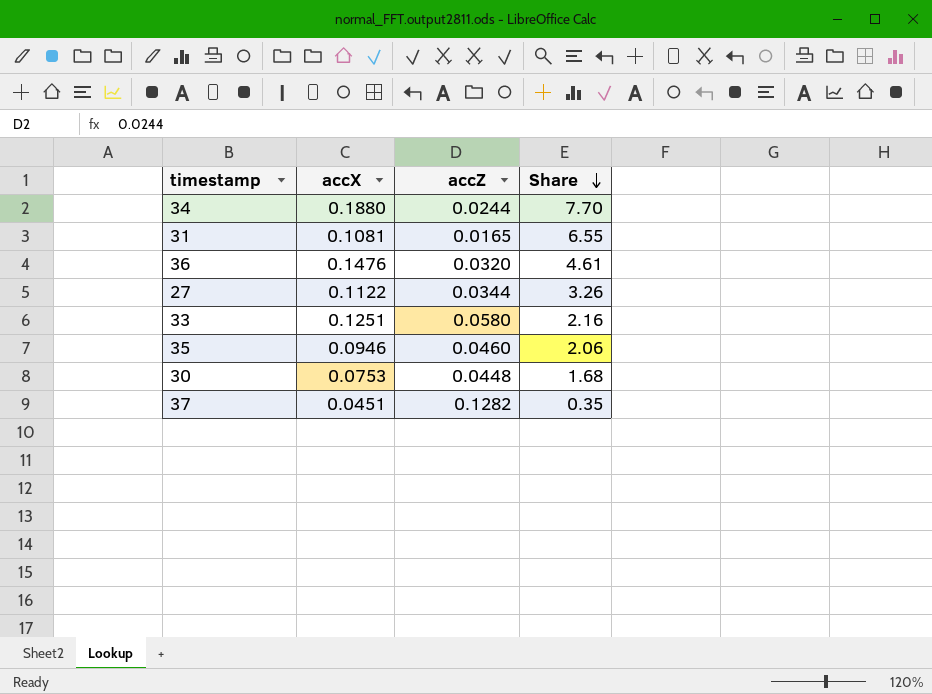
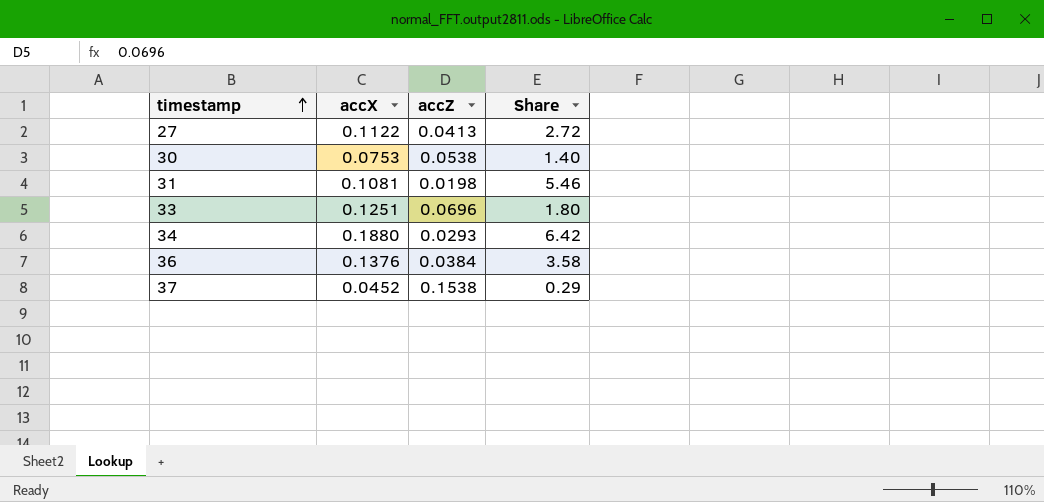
row order: Share descending -> timestamp ascending
row 35: 0.0946 | 0.0460 | 2.06 -> none
27 | accZ: 0.0344 -> 0.0413
27 | Share: 3.26 -> 2.72
30 | accZ: 0.0448 -> 0.0538
30 | Share: 1.68 -> 1.40
31 | accZ: 0.0165 -> 0.0198
31 | Share: 6.55 -> 5.46
33 | accZ: 0.0580 -> 0.0696
33 | Share: 2.16 -> 1.80
34 | accZ: 0.0244 -> 0.0293
34 | Share: 7.70 -> 6.42
36 | accX: 0.1476 -> 0.1376
36 | accZ: 0.0320 -> 0.0384
36 | Share: 4.61 -> 3.58
37 | accX: 0.0451 -> 0.0452
37 | accZ: 0.1282 -> 0.1538
37 | Share: 0.35 -> 0.29

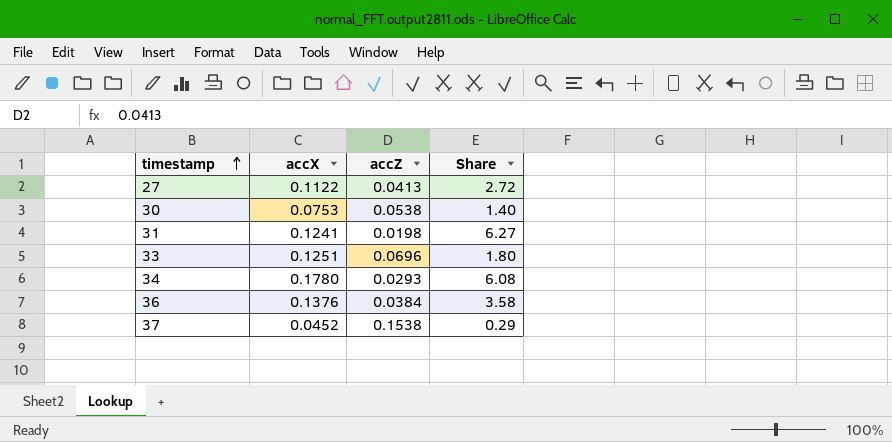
31 | accX: 0.1081 -> 0.1241
31 | Share: 5.46 -> 6.27
34 | accX: 0.1880 -> 0.1780
34 | Share: 6.42 -> 6.08

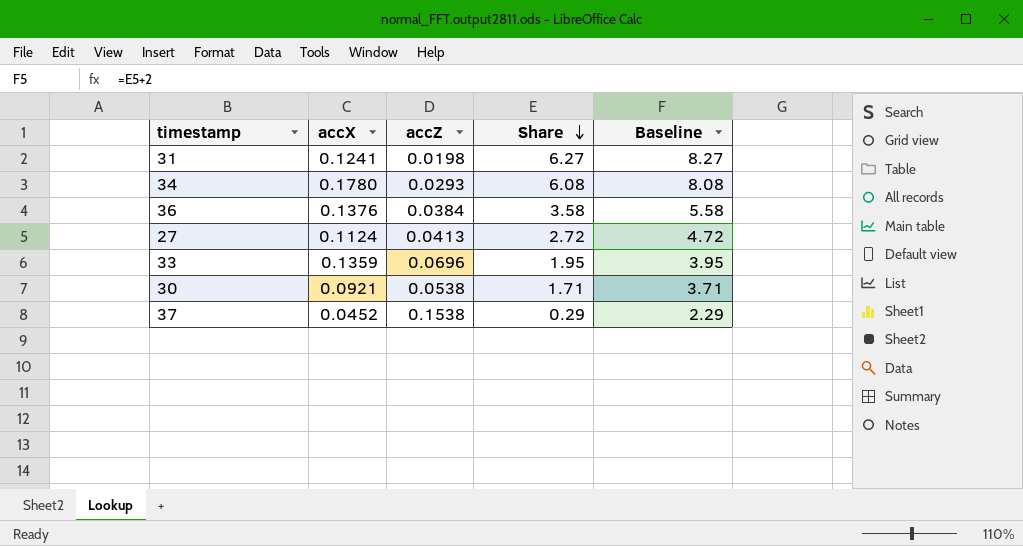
row order: timestamp ascending -> Share descending
column Baseline | formula: none -> [Share] + 2
27 | accX: 0.1122 -> 0.1124
33 | accX: 0.1251 -> 0.1359
33 | Share: 1.80 -> 1.95
30 | accX: 0.0753 -> 0.0921
30 | Share: 1.40 -> 1.71

